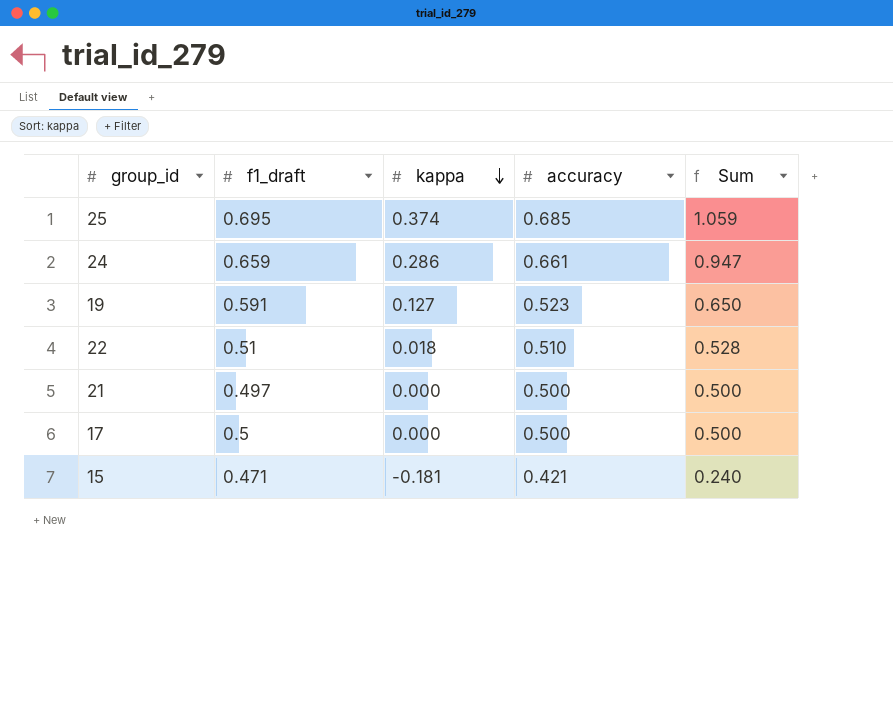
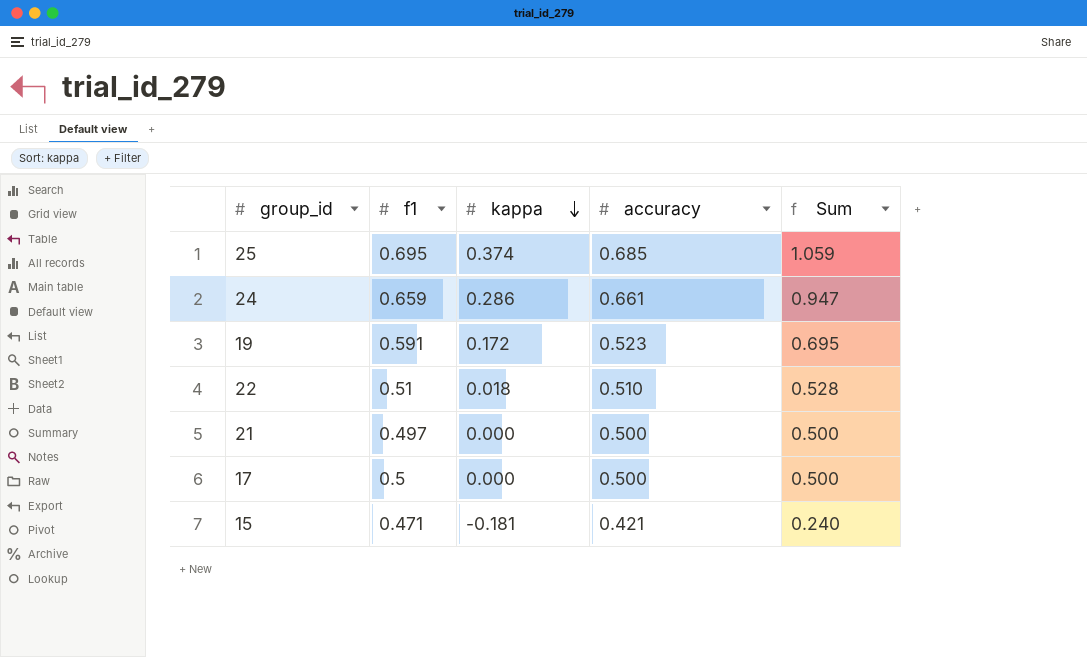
column name: f1_draft -> f1
19 | kappa: 0.127 -> 0.172
19 | Sum: 0.650 -> 0.695

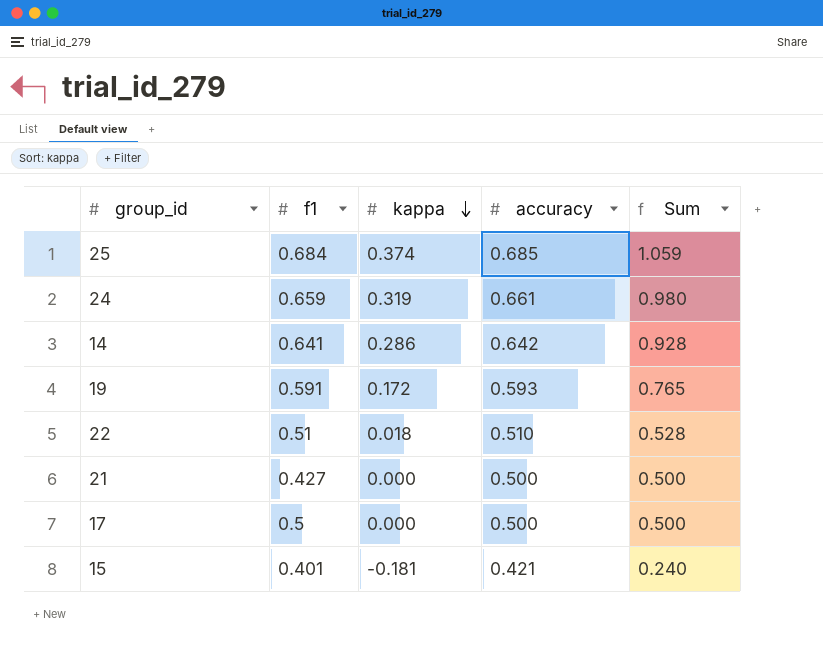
25 | f1: 0.695 -> 0.684
24 | kappa: 0.286 -> 0.319
24 | Sum: 0.947 -> 0.980
row 14: none -> 0.641 | 0.286 | 0.642 | 0.928
19 | accuracy: 0.523 -> 0.593
19 | Sum: 0.695 -> 0.765
21 | f1: 0.497 -> 0.427
15 | f1: 0.471 -> 0.401

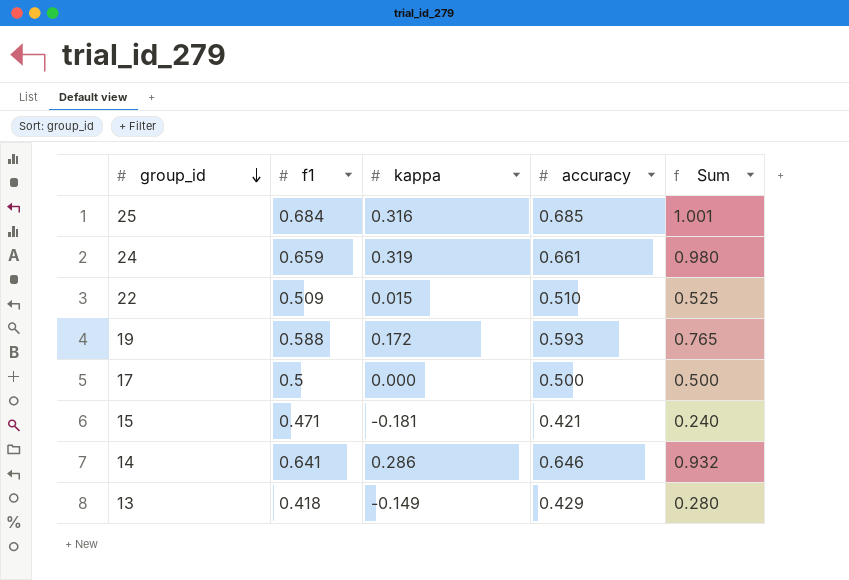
row order: kappa descending -> group_id descending
row 21: 0.427 | 0.000 | 0.500 | 0.500 -> none
25 | kappa: 0.374 -> 0.316
25 | Sum: 1.059 -> 1.001
22 | f1: 0.51 -> 0.509
22 | kappa: 0.018 -> 0.015
22 | Sum: 0.528 -> 0.525
19 | f1: 0.591 -> 0.588
15 | f1: 0.401 -> 0.471
14 | accuracy: 0.642 -> 0.646
14 | Sum: 0.928 -> 0.932
row 13: none -> 0.418 | -0.149 | 0.429 | 0.280

